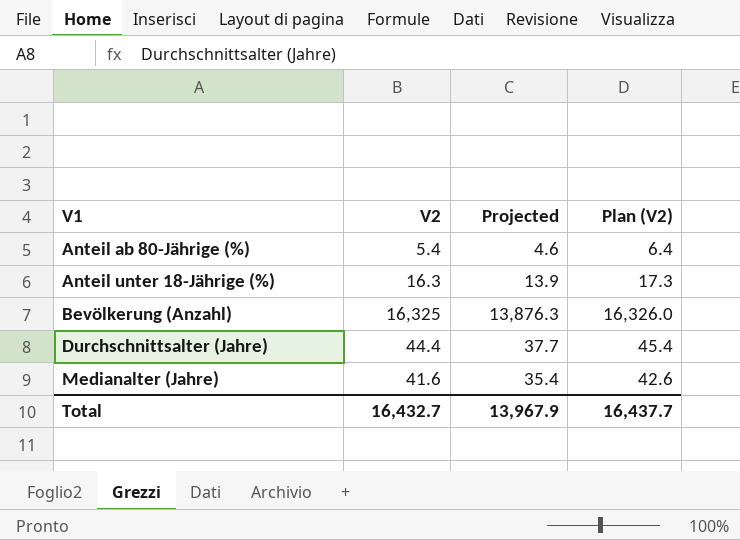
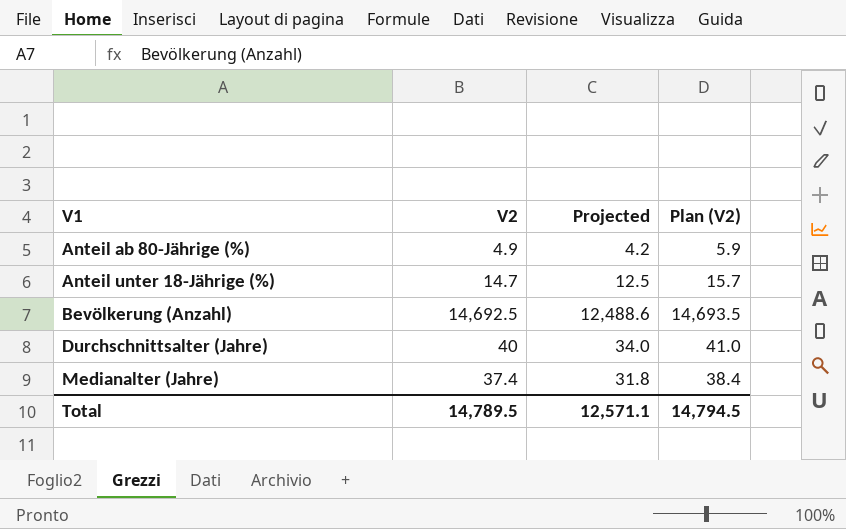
Anteil ab 80-Jährige (%) | V2: 5.4 -> 4.9
Anteil ab 80-Jährige (%) | Projected: 4.6 -> 4.2
Anteil ab 80-Jährige (%) | Plan (V2): 6.4 -> 5.9
Anteil unter 18-Jährige (%) | V2: 16.3 -> 14.7
Anteil unter 18-Jährige (%) | Projected: 13.9 -> 12.5
Anteil unter 18-Jährige (%) | Plan (V2): 17.3 -> 15.7
Bevölkerung (Anzahl) | V2: 16,325 -> 14,692.5
Bevölkerung (Anzahl) | Projected: 13,876.3 -> 12,488.6
Bevölkerung (Anzahl) | Plan (V2): 16,326.0 -> 14,693.5
Durchschnittsalter (Jahre) | V2: 44.4 -> 40
Durchschnittsalter (Jahre) | Projected: 37.7 -> 34.0
Durchschnittsalter (Jahre) | Plan (V2): 45.4 -> 41.0
Medianalter (Jahre) | V2: 41.6 -> 37.4
Medianalter (Jahre) | Projected: 35.4 -> 31.8
Medianalter (Jahre) | Plan (V2): 42.6 -> 38.4
Total | V2: 16,432.7 -> 14,789.5
Total | Projected: 13,967.9 -> 12,571.1
Total | Plan (V2): 16,437.7 -> 14,794.5

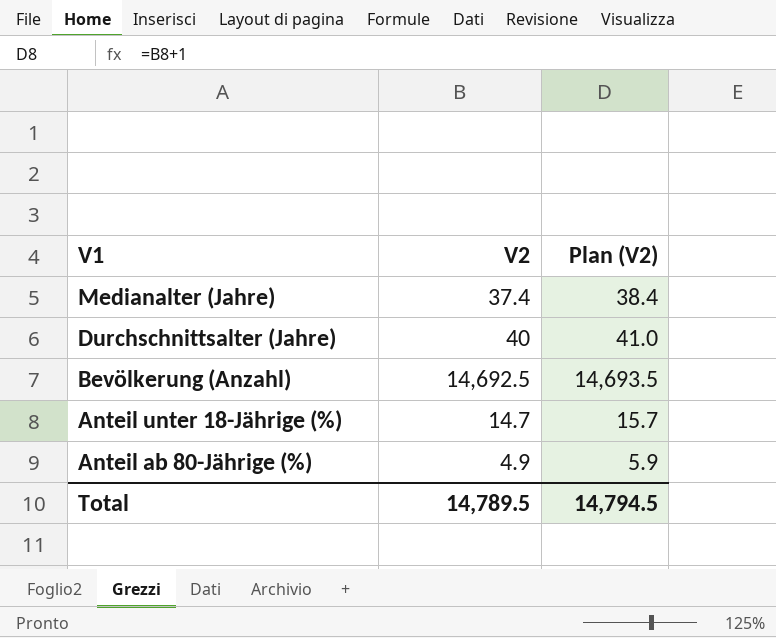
row order: V1 ascending -> V1 descending
column Projected | formula: [V2] * 0.85 -> none

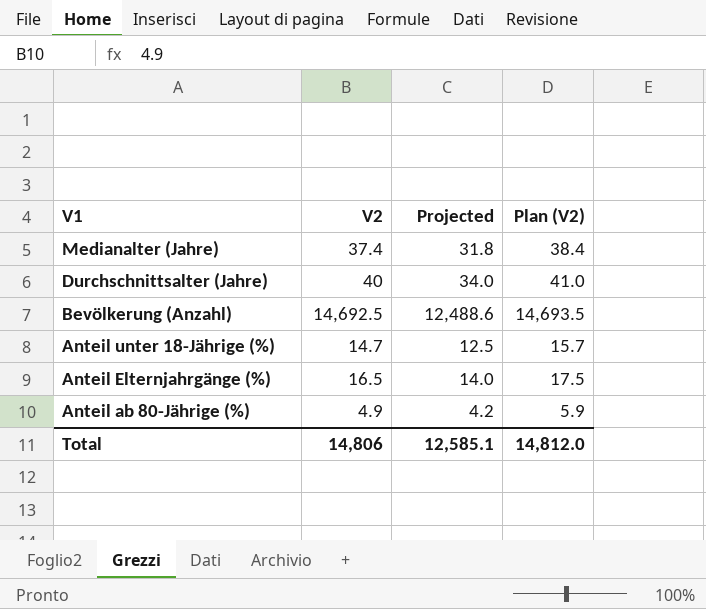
column Projected | formula: none -> [V2] * 0.85
row Anteil Elternjahrgänge (%): none -> 16.5 | 14.0 | 17.5
Total | V2: 14,789.5 -> 14,806
Total | Plan (V2): 14,794.5 -> 14,812.0

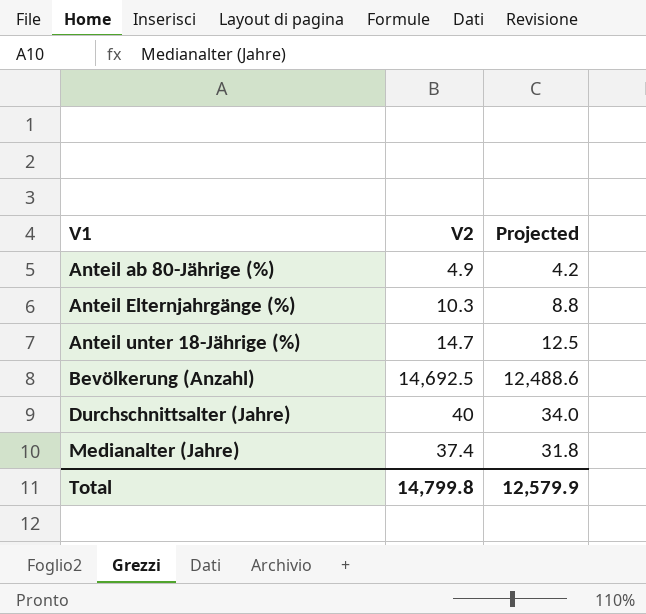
row order: V1 descending -> V1 ascending
column Plan (V2) | formula: [V2] + 1 -> none
Anteil Elternjahrgänge (%) | V2: 16.5 -> 10.3
Anteil Elternjahrgänge (%) | Projected: 14.0 -> 8.8
Total | V2: 14,806 -> 14,799.8
Total | Projected: 12,585.1 -> 12,579.9

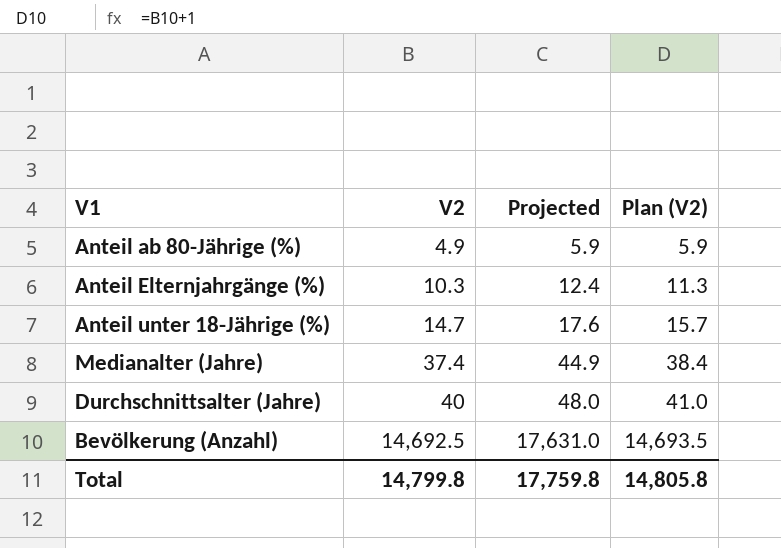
row order: V1 ascending -> V2 ascending
column Projected | formula: [V2] * 0.85 -> [V2] * 1.2
column Plan (V2) | formula: none -> [V2] + 1
Total | Projected: 12,579.9 -> 17,759.8

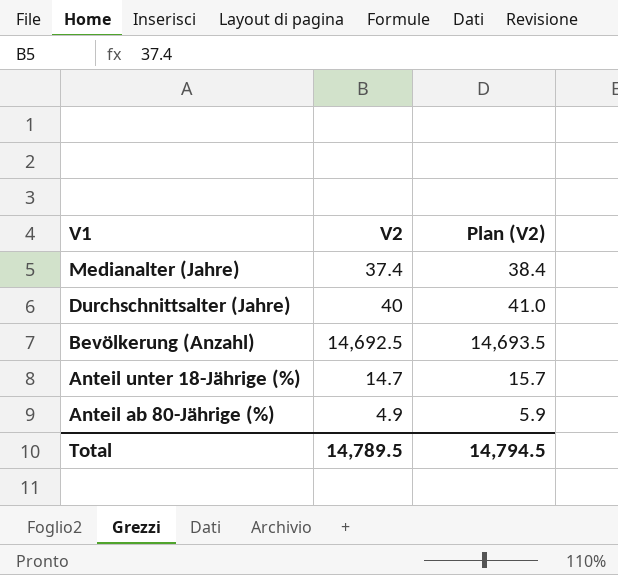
row order: V2 ascending -> V1 descending
column Projected | formula: [V2] * 1.2 -> none
row Anteil Elternjahrgänge (%): 10.3 | 12.4 | 11.3 -> none
Total | V2: 14,799.8 -> 14,789.5
Total | Plan (V2): 14,805.8 -> 14,794.5

